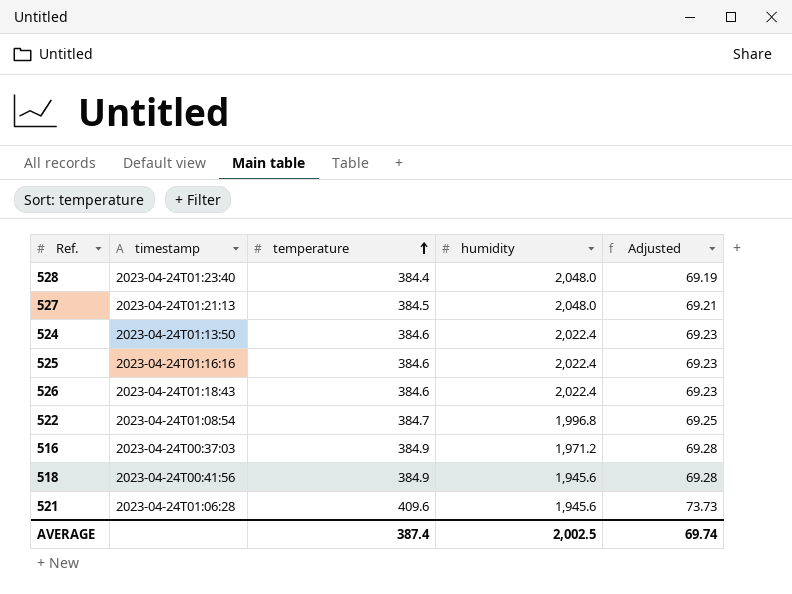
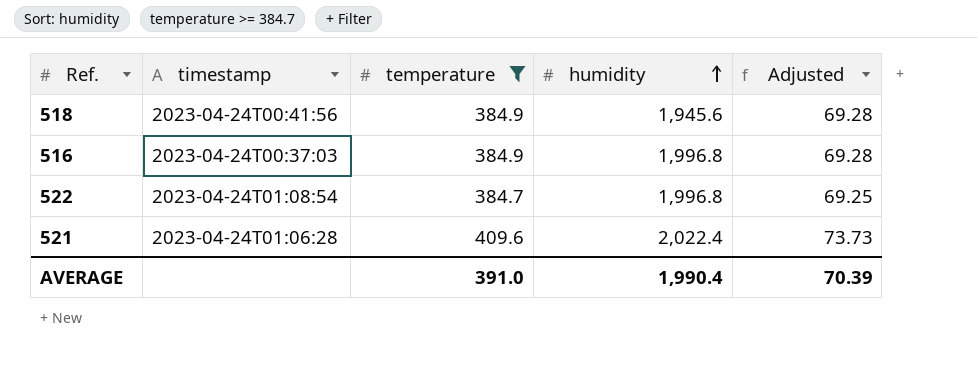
filter: none -> temperature >= 384.7
row order: temperature ascending -> humidity ascending
516 | humidity: 1,971.2 -> 1,996.8
521 | humidity: 1,945.6 -> 2,022.4
AVERAGE | temperature: 387.4 -> 391.0
AVERAGE | humidity: 2,002.5 -> 1,990.4
AVERAGE | Adjusted: 69.74 -> 70.39

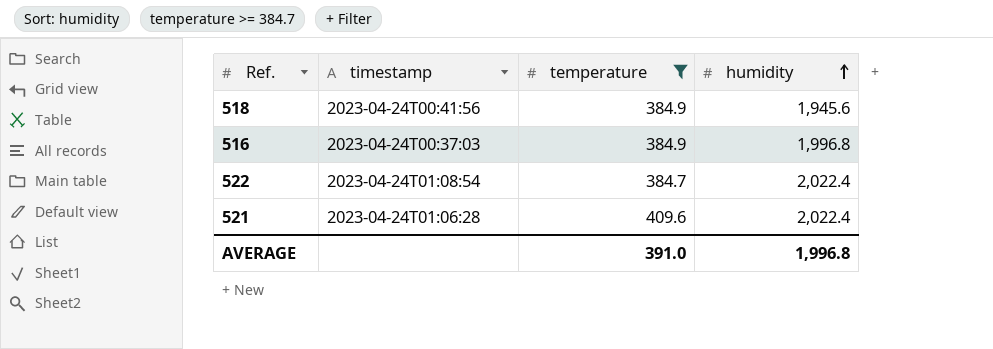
column Adjusted | formula: [temperature] * 0.18 -> none
522 | humidity: 1,996.8 -> 2,022.4
AVERAGE | humidity: 1,990.4 -> 1,996.8

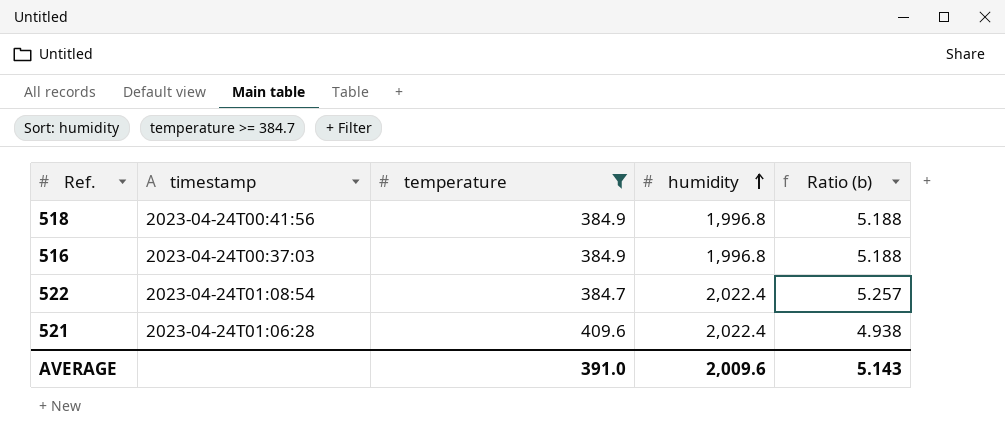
column Ratio (b) | formula: none -> [humidity] / [temperature]
518 | humidity: 1,945.6 -> 1,996.8
AVERAGE | humidity: 1,996.8 -> 2,009.6

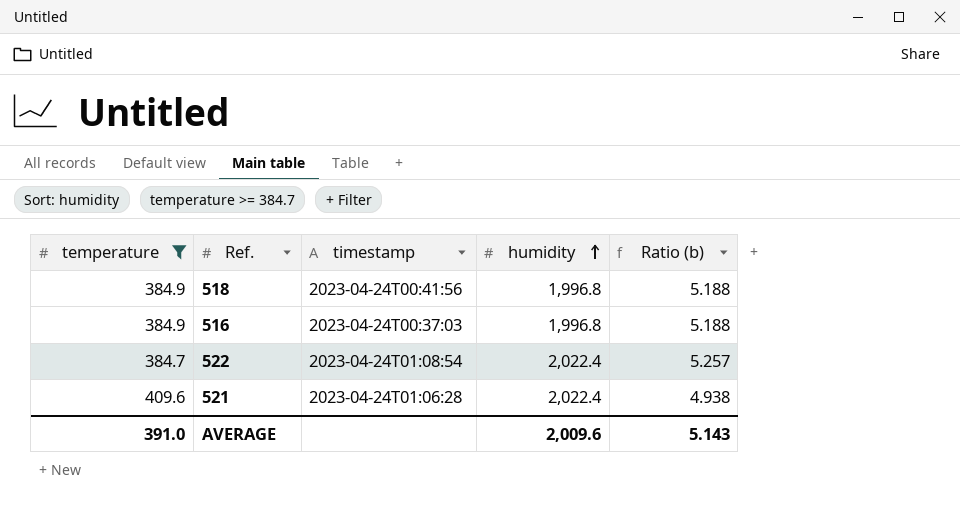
column temperature | position: 3 -> 1

